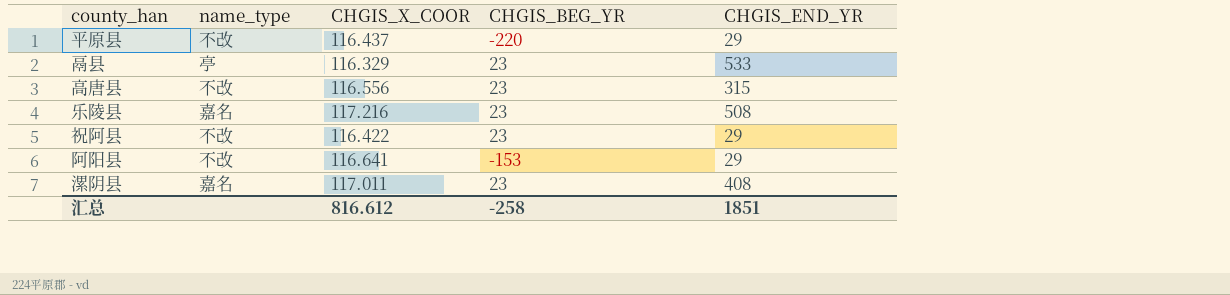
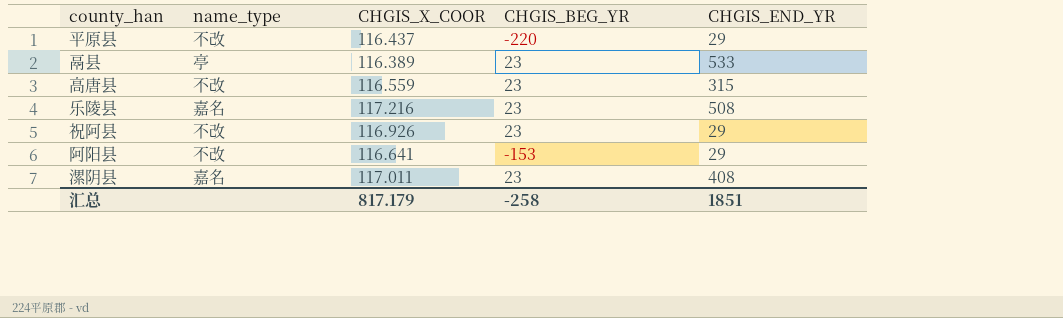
鬲县 | CHGIS_X_COOR: 116.329 -> 116.389
高唐县 | CHGIS_X_COOR: 116.556 -> 116.559
祝阿县 | CHGIS_X_COOR: 116.422 -> 116.926
汇总 | CHGIS_X_COOR: 816.612 -> 817.179

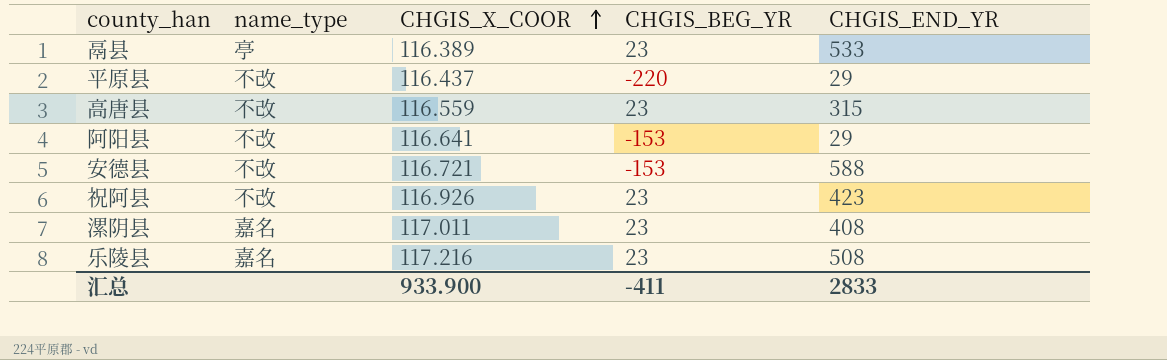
row order: none -> CHGIS_X_COOR ascending
row 安德县: none -> 不改 | 116.721 | -153 | 588
祝阿县 | CHGIS_END_YR: 29 -> 423
汇总 | CHGIS_X_COOR: 817.179 -> 933.900
汇总 | CHGIS_BEG_YR: -258 -> -411
汇总 | CHGIS_END_YR: 1851 -> 2833

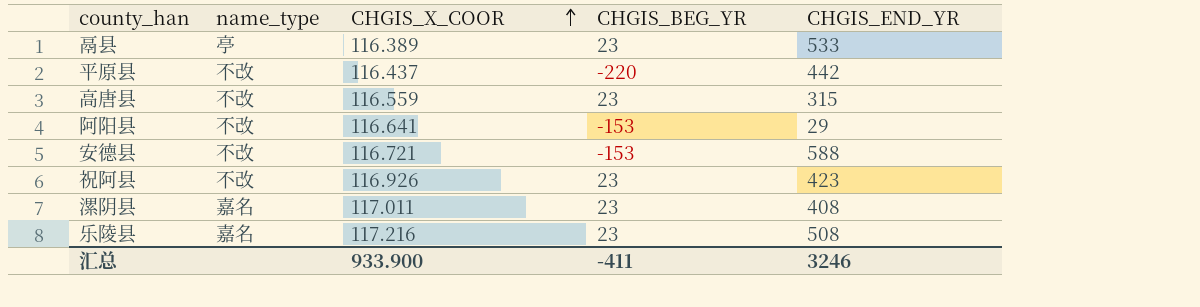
平原县 | CHGIS_END_YR: 29 -> 442
汇总 | CHGIS_END_YR: 2833 -> 3246

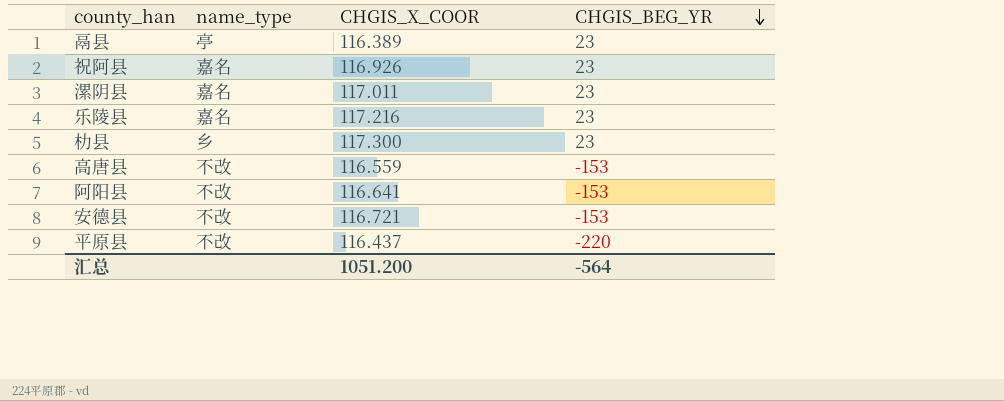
row order: CHGIS_X_COOR ascending -> CHGIS_BEG_YR descending
column CHGIS_END_YR | position: 5 -> none
祝阿县 | name_type: 不改 -> 嘉名
row 朸县: none -> 乡 | 117.300 | 23
高唐县 | CHGIS_BEG_YR: 23 -> -153
汇总 | CHGIS_X_COOR: 933.900 -> 1051.200
汇总 | CHGIS_BEG_YR: -411 -> -564

